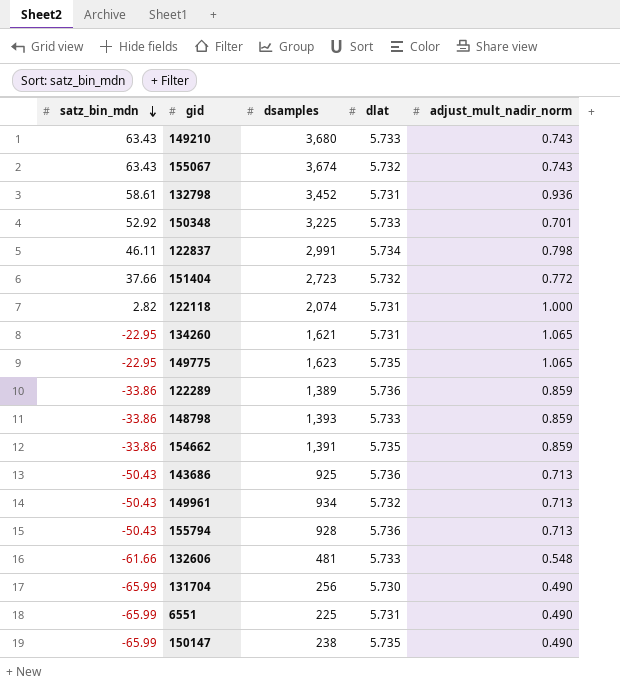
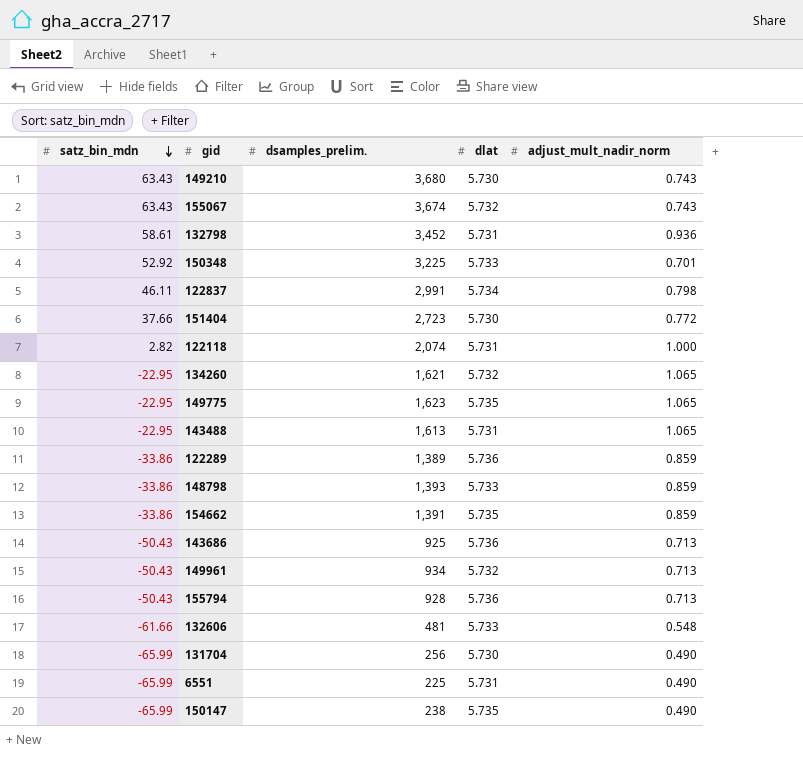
column name: dsamples -> dsamples_prelim.
149210 | dlat: 5.733 -> 5.730
151404 | dlat: 5.732 -> 5.730
134260 | dlat: 5.731 -> 5.732
row 143488: none -> -22.95 | 1,613 | 5.731 | 1.065

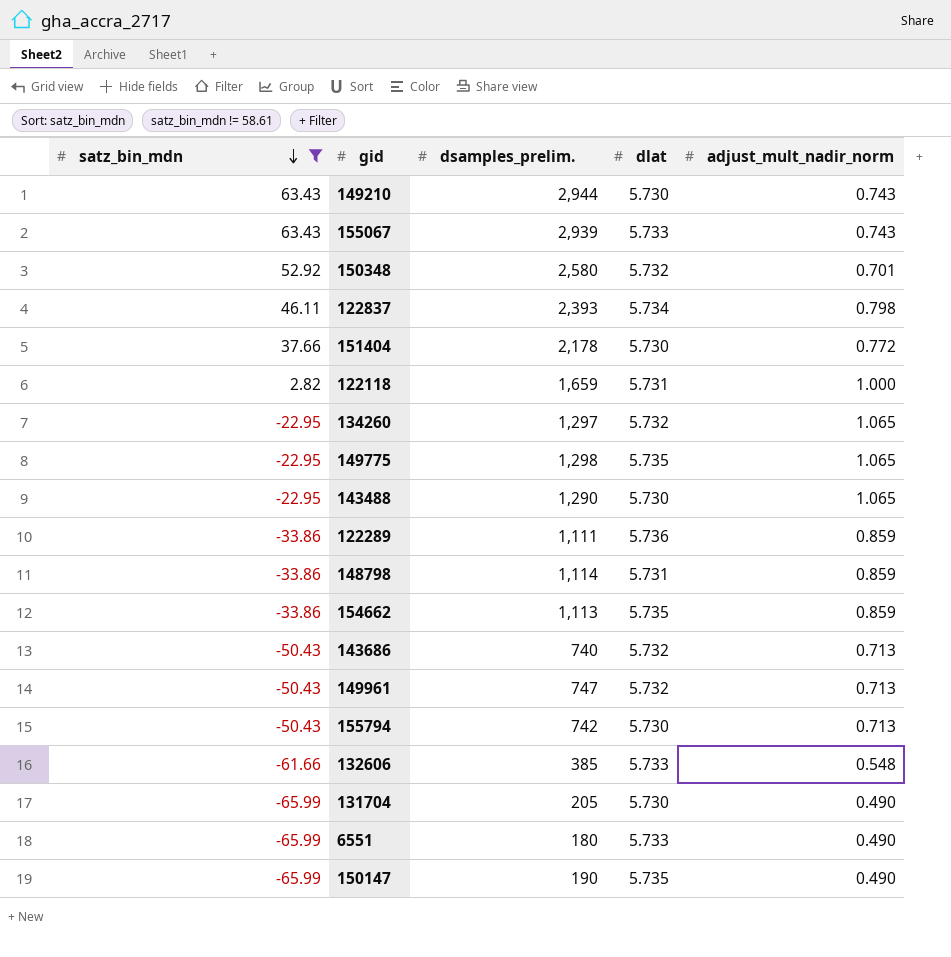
filter: none -> satz_bin_mdn != 58.61
149210 | dsamples_prelim.: 3,680 -> 2,944
155067 | dsamples_prelim.: 3,674 -> 2,939
155067 | dlat: 5.732 -> 5.733
150348 | dsamples_prelim.: 3,225 -> 2,580
150348 | dlat: 5.733 -> 5.732
122837 | dsamples_prelim.: 2,991 -> 2,393
151404 | dsamples_prelim.: 2,723 -> 2,178
122118 | dsamples_prelim.: 2,074 -> 1,659
134260 | dsamples_prelim.: 1,621 -> 1,297
149775 | dsamples_prelim.: 1,623 -> 1,298
143488 | dsamples_prelim.: 1,613 -> 1,290
143488 | dlat: 5.731 -> 5.730
122289 | dsamples_prelim.: 1,389 -> 1,111
148798 | dsamples_prelim.: 1,393 -> 1,114
148798 | dlat: 5.733 -> 5.731
154662 | dsamples_prelim.: 1,391 -> 1,113
143686 | dsamples_prelim.: 925 -> 740
143686 | dlat: 5.736 -> 5.732
149961 | dsamples_prelim.: 934 -> 747
155794 | dsamples_prelim.: 928 -> 742
155794 | dlat: 5.736 -> 5.730
132606 | dsamples_prelim.: 481 -> 385
131704 | dsamples_prelim.: 256 -> 205
6551 | dsamples_prelim.: 225 -> 180
6551 | dlat: 5.731 -> 5.733
150147 | dsamples_prelim.: 238 -> 190

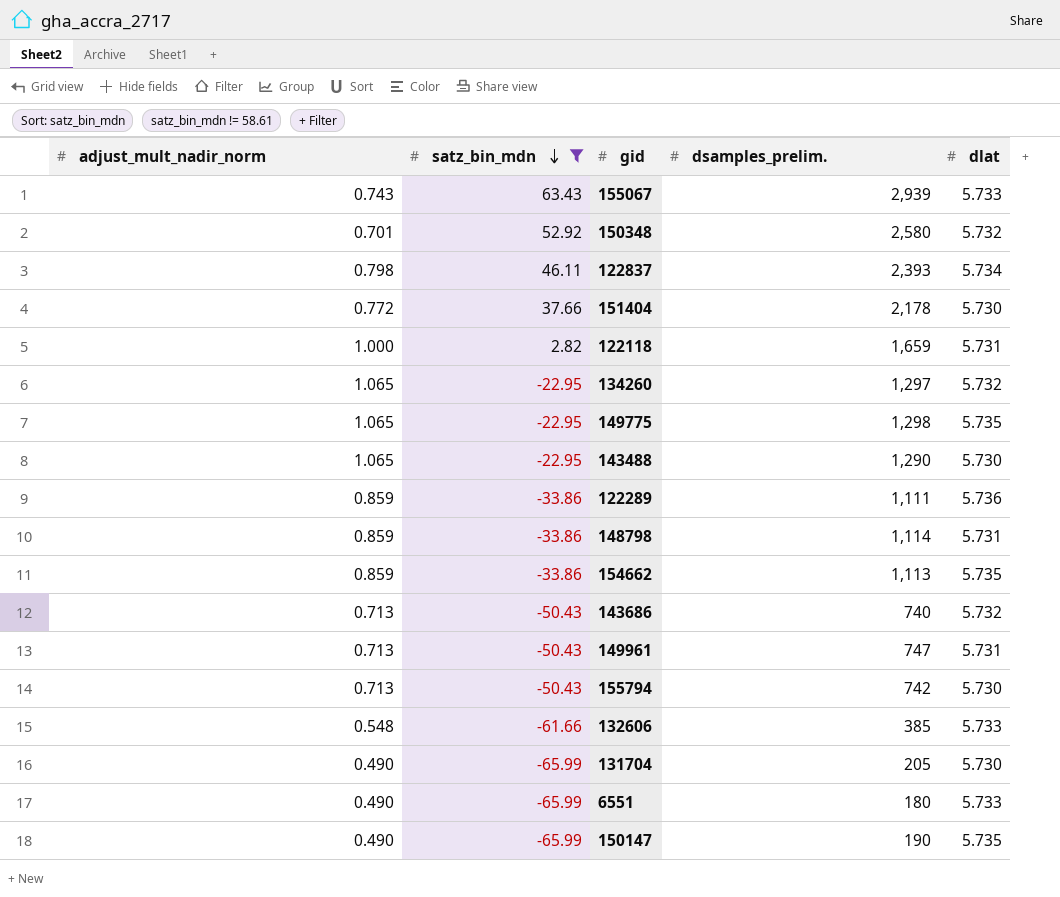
column adjust_mult_nadir_norm | position: 5 -> 1
row 149210: 63.43 | 2,944 | 5.730 | 0.743 -> none
149961 | dlat: 5.732 -> 5.731

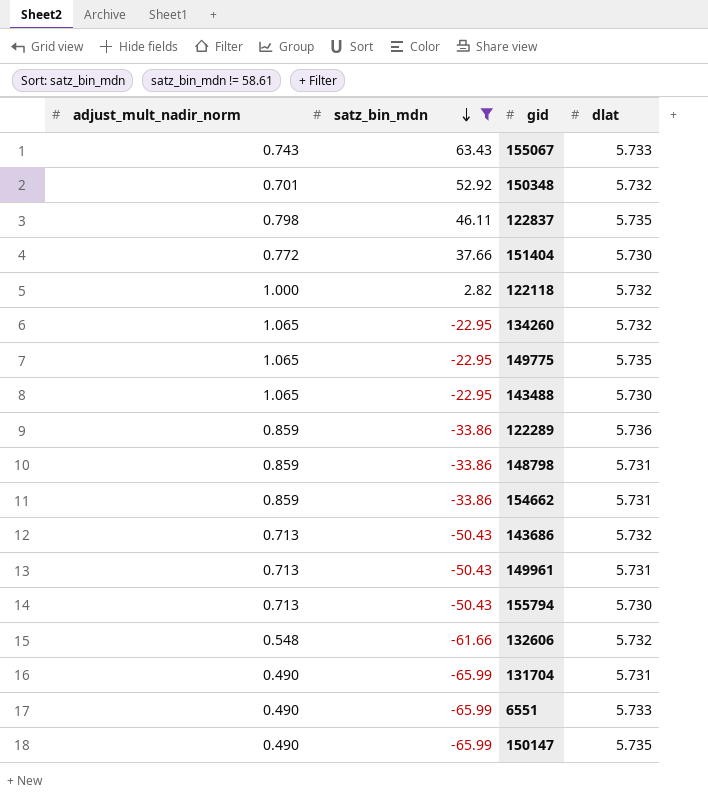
column dsamples_prelim. | position: 4 -> none
122837 | dlat: 5.734 -> 5.735
122118 | dlat: 5.731 -> 5.732
154662 | dlat: 5.735 -> 5.731
132606 | dlat: 5.733 -> 5.732
131704 | dlat: 5.730 -> 5.731

